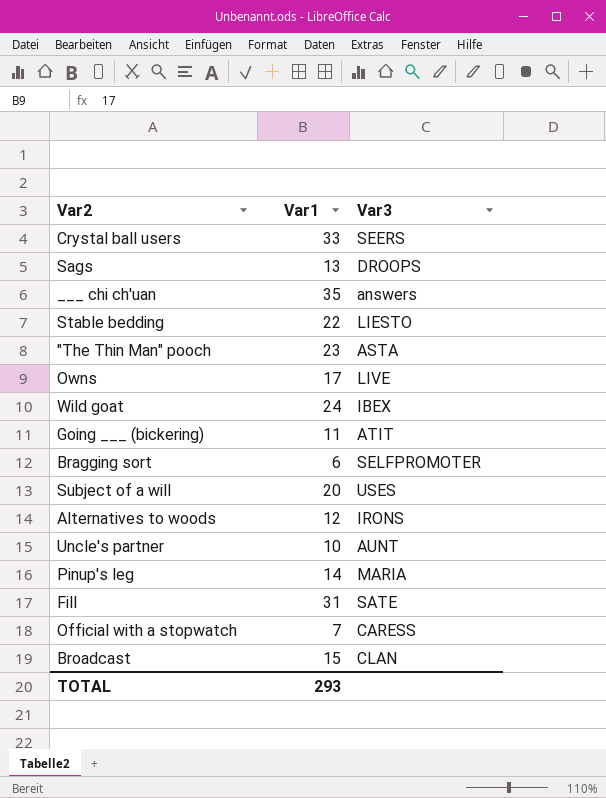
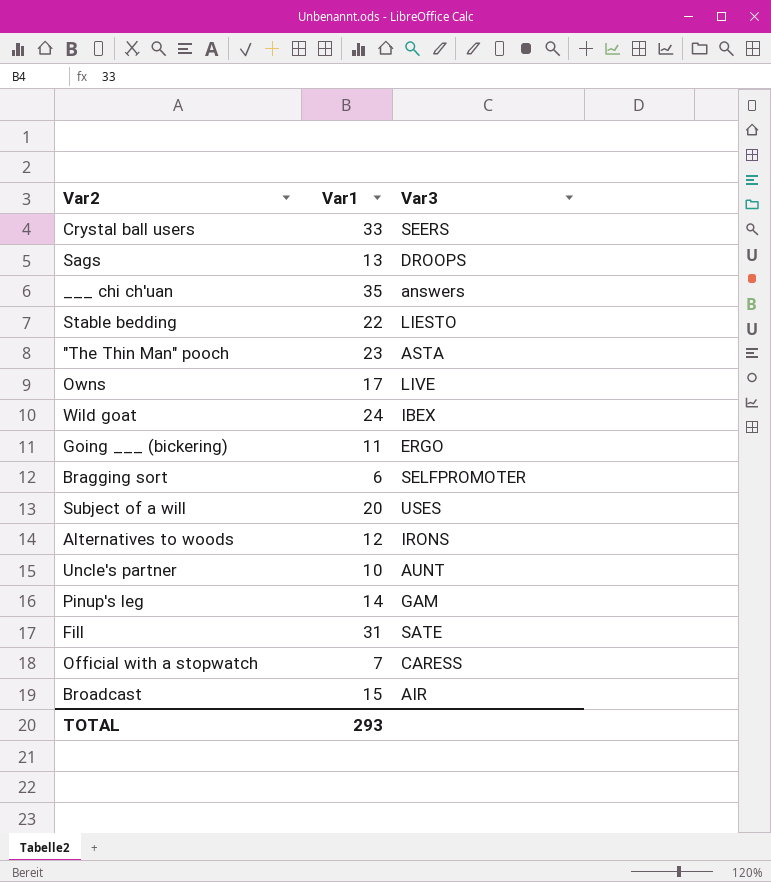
Going ___ (bickering) | Var3: ATIT -> ERGO
Pinup's leg | Var3: MARIA -> GAM
Broadcast | Var3: CLAN -> AIR

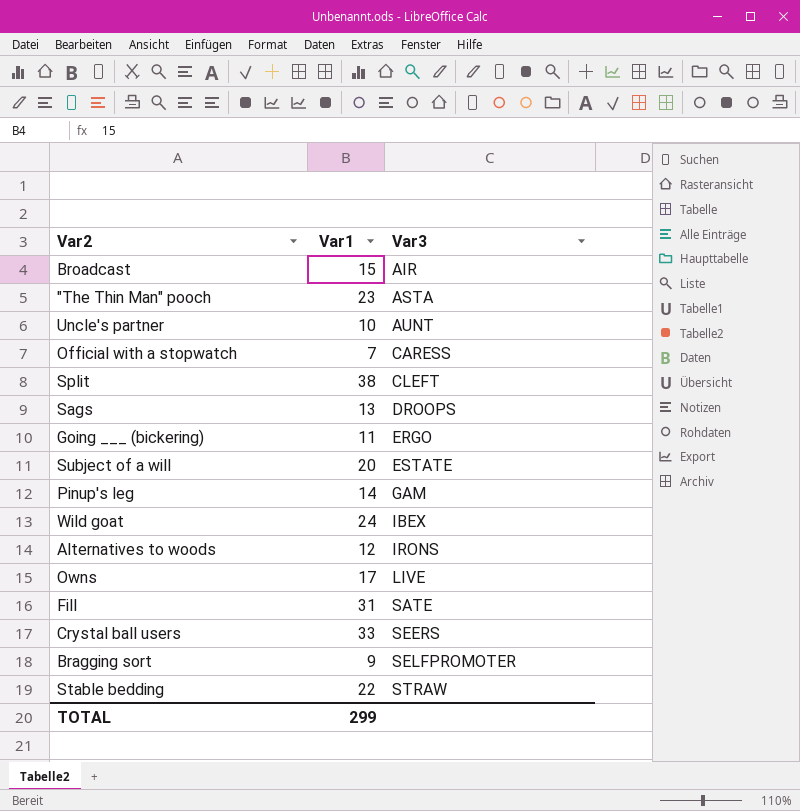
row order: none -> Var3 ascending
row ___ chi ch'uan: 35 | answers -> none
row Split: none -> 38 | CLEFT
Subject of a will | Var3: USES -> ESTATE
Bragging sort | Var1: 6 -> 9
Stable bedding | Var3: LIESTO -> STRAW
TOTAL | Var1: 293 -> 299

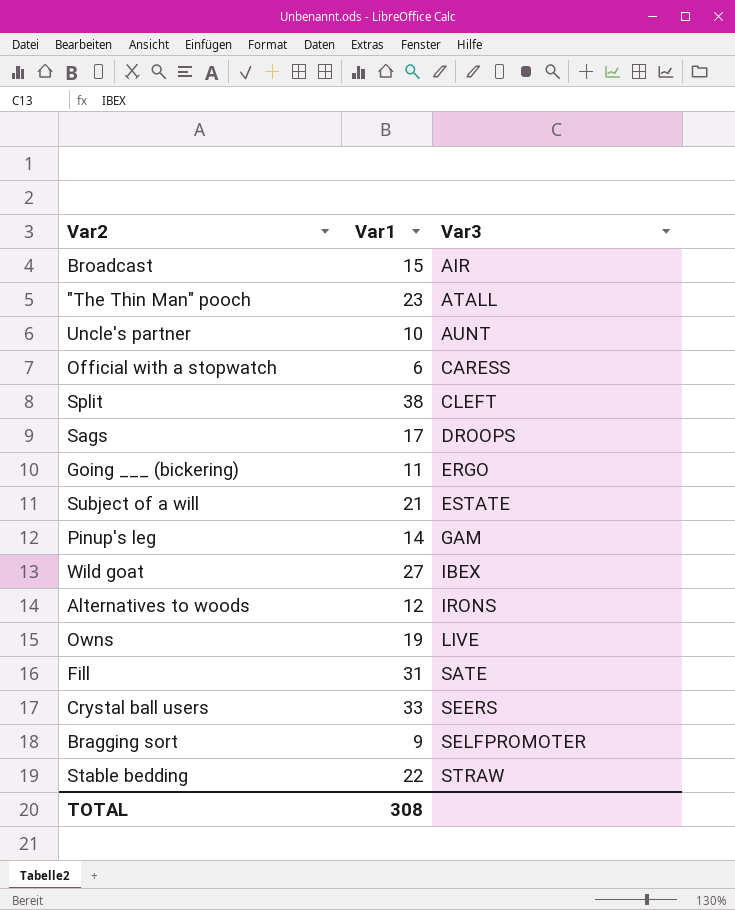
"The Thin Man" pooch | Var3: ASTA -> ATALL
Official with a stopwatch | Var1: 7 -> 6
Sags | Var1: 13 -> 17
Subject of a will | Var1: 20 -> 21
Wild goat | Var1: 24 -> 27
Owns | Var1: 17 -> 19
TOTAL | Var1: 299 -> 308

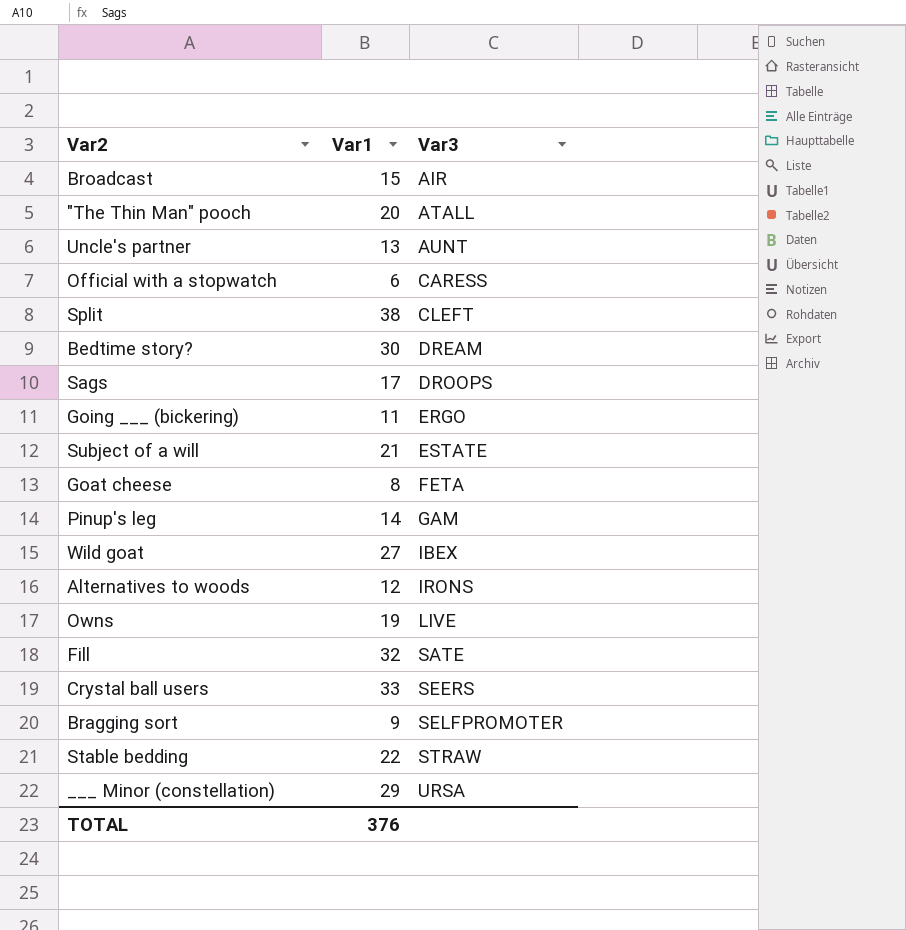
"The Thin Man" pooch | Var1: 23 -> 20
Uncle's partner | Var1: 10 -> 13
row Bedtime story?: none -> 30 | DREAM
row Goat cheese: none -> 8 | FETA
Fill | Var1: 31 -> 32
row ___ Minor (constellation): none -> 29 | URSA
TOTAL | Var1: 308 -> 376

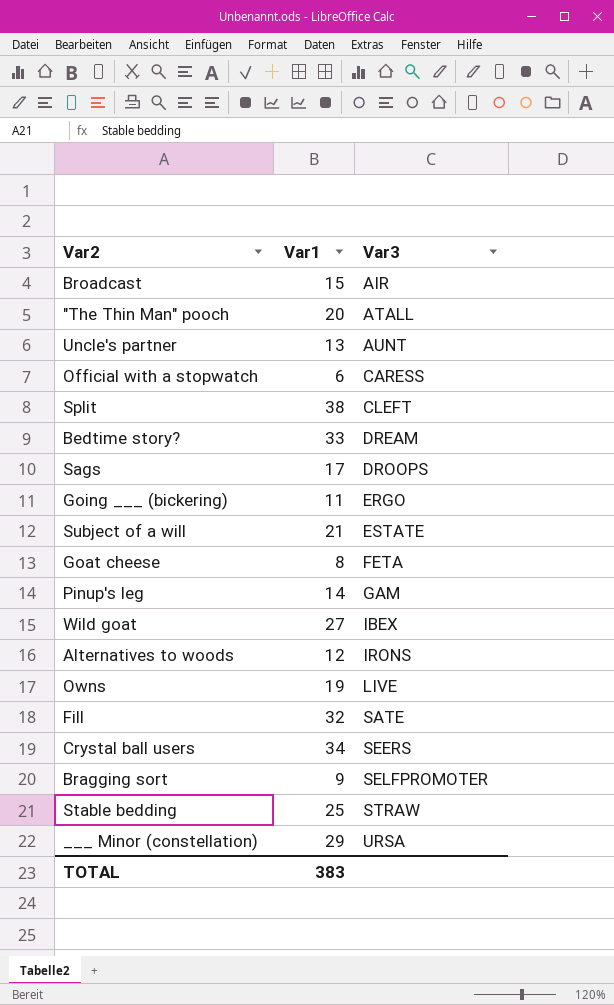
Bedtime story? | Var1: 30 -> 33
Crystal ball users | Var1: 33 -> 34
Stable bedding | Var1: 22 -> 25
TOTAL | Var1: 376 -> 383

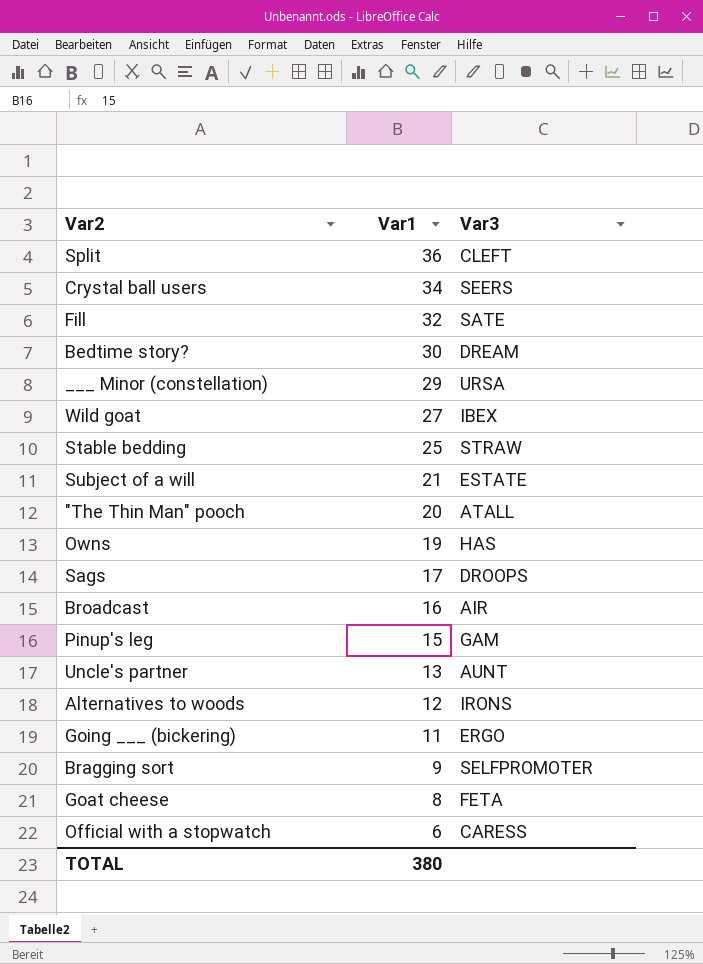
row order: Var3 ascending -> Var1 descending
Split | Var1: 38 -> 36
Bedtime story? | Var1: 33 -> 30
Owns | Var3: LIVE -> HAS
Broadcast | Var1: 15 -> 16
Pinup's leg | Var1: 14 -> 15
TOTAL | Var1: 383 -> 380

